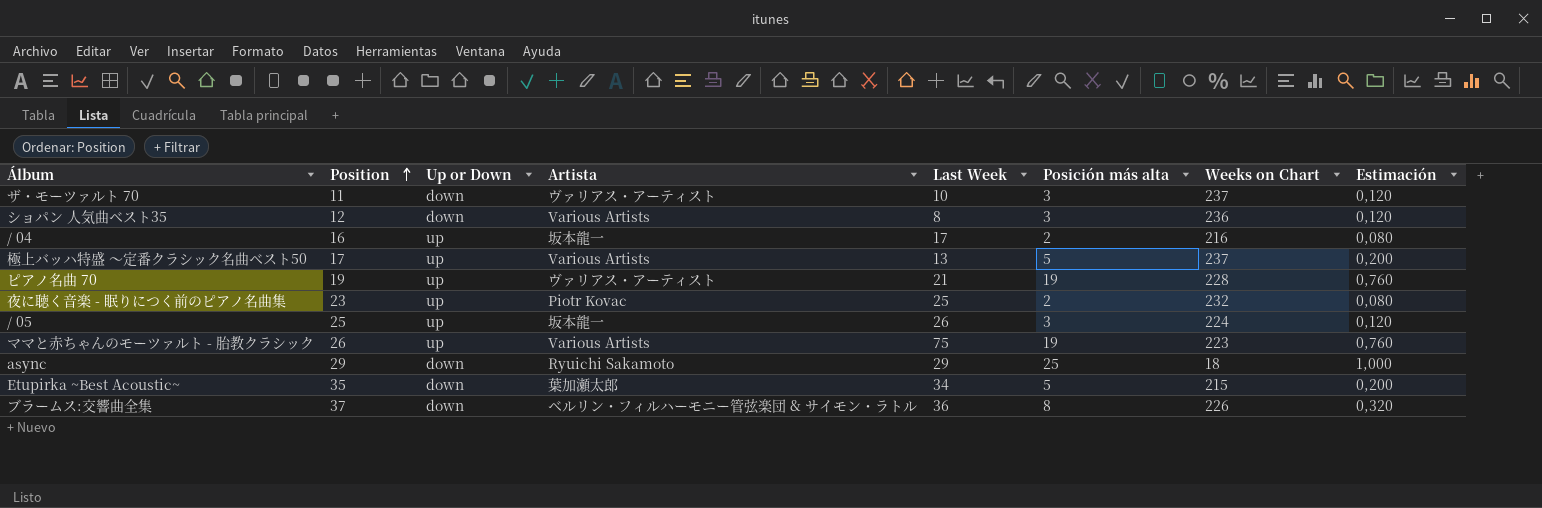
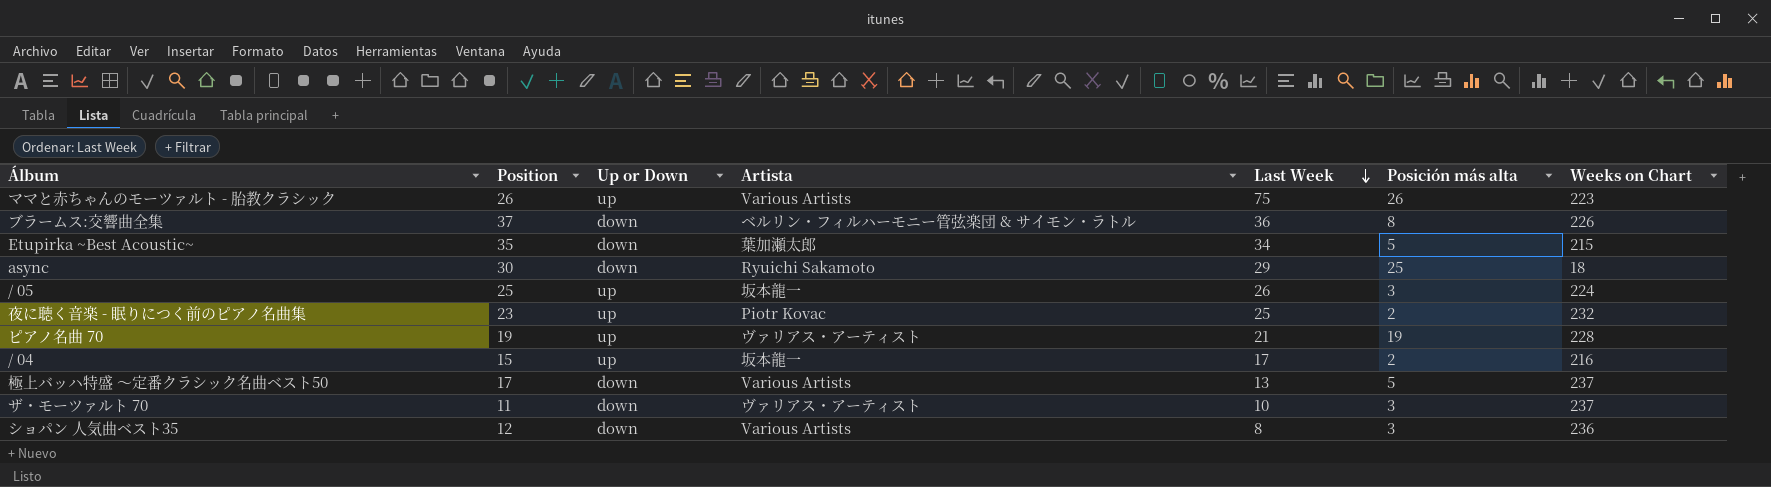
row order: Position ascending -> Last Week descending
column Estimación | formula: [Posición más alta] * 0,04 -> none
ママと赤ちゃんのモーツァルト - 胎教クラシック | Posición más alta: 19 -> 26
async | Position: 29 -> 30
/ 04 | Position: 16 -> 15
極上バッハ特盛 〜定番クラシック名曲ベスト50 | Up or Down: up -> down

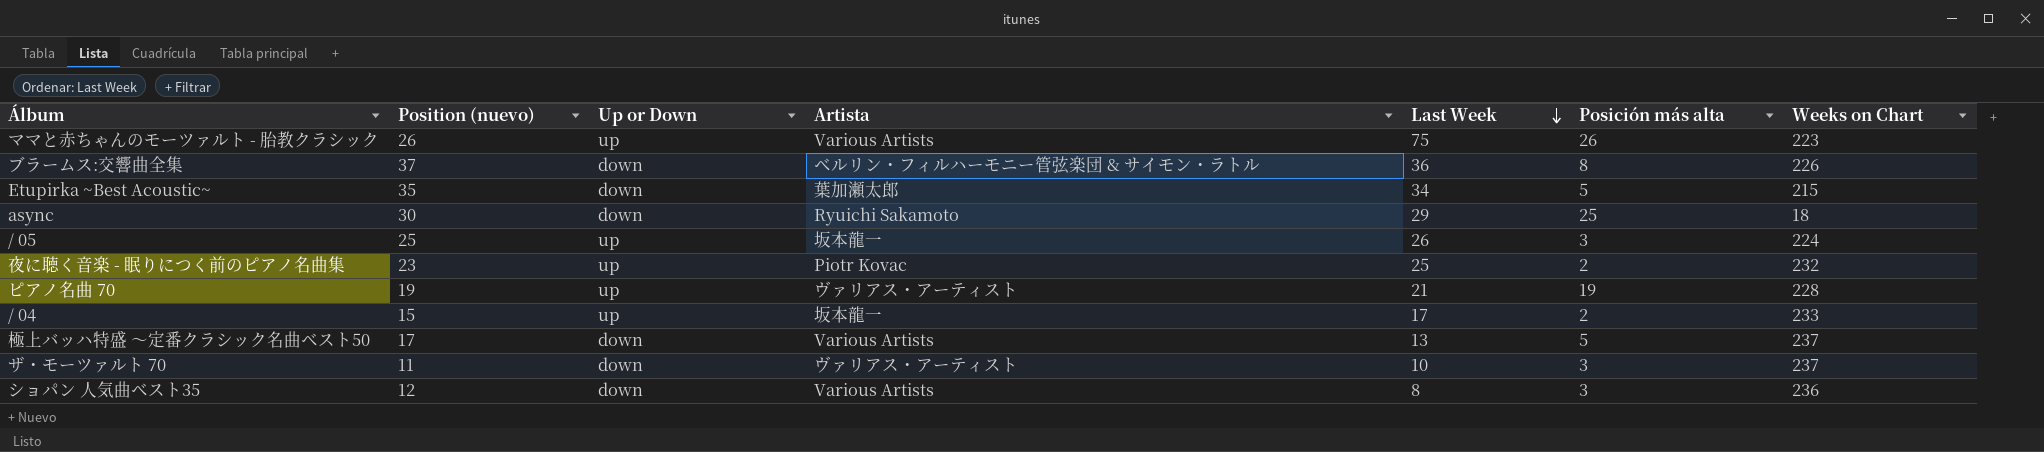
column name: Position -> Position (nuevo)
/ 04 | Weeks on Chart: 216 -> 233

